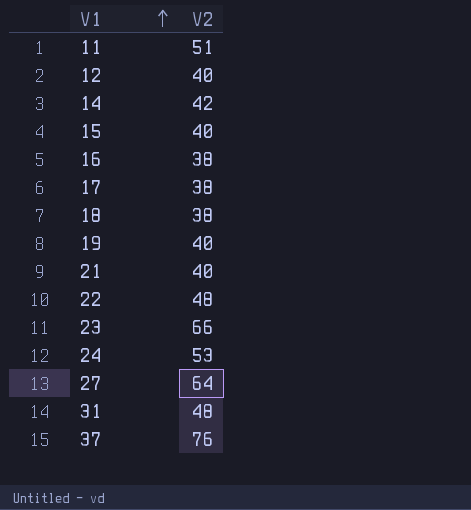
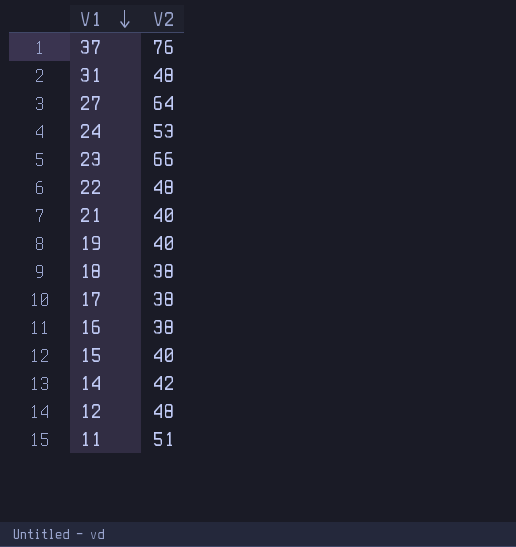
row order: V1 ascending -> V1 descending
12 | V2: 40 -> 48

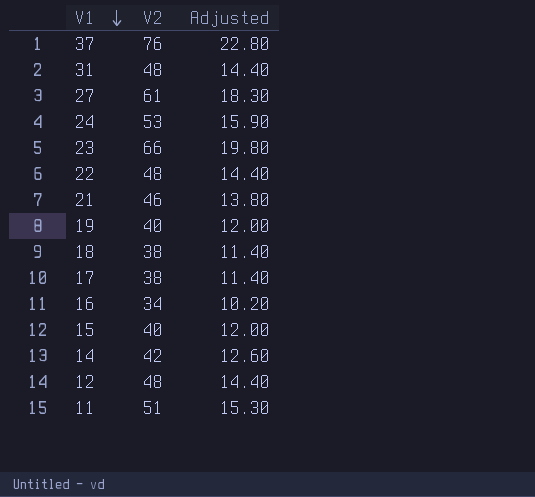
column Adjusted | formula: none -> [V2] * 0.3
27 | V2: 64 -> 61
21 | V2: 40 -> 46
16 | V2: 38 -> 34

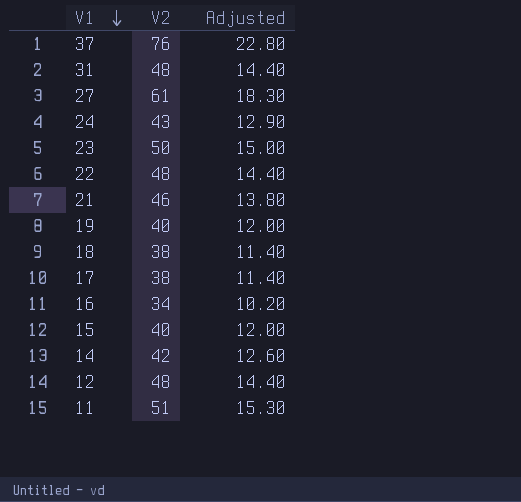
24 | V2: 53 -> 43
24 | Adjusted: 15.90 -> 12.90
23 | V2: 66 -> 50
23 | Adjusted: 19.80 -> 15.00

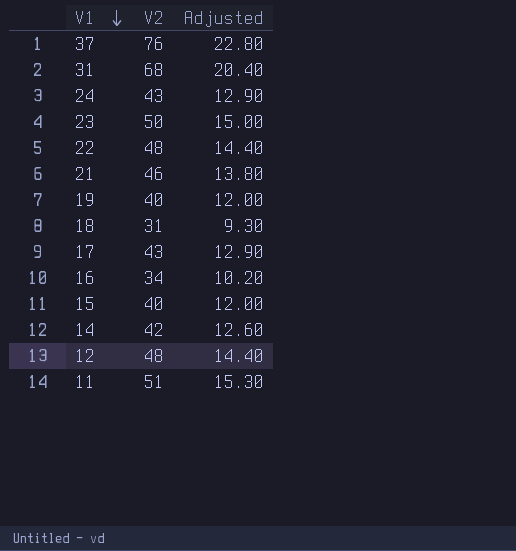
row 27: 61 | 18.30 -> none
31 | V2: 48 -> 68
31 | Adjusted: 14.40 -> 20.40
18 | V2: 38 -> 31
18 | Adjusted: 11.40 -> 9.30
17 | V2: 38 -> 43
17 | Adjusted: 11.40 -> 12.90

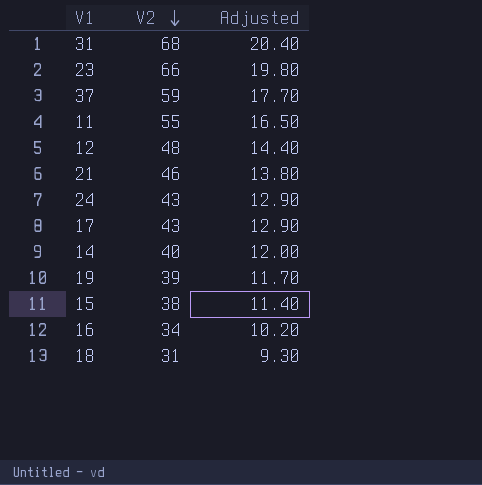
row order: V1 descending -> V2 descending
row 22: 48 | 14.40 -> none
23 | V2: 50 -> 66
23 | Adjusted: 15.00 -> 19.80
37 | V2: 76 -> 59
37 | Adjusted: 22.80 -> 17.70
11 | V2: 51 -> 55
11 | Adjusted: 15.30 -> 16.50
14 | V2: 42 -> 40
14 | Adjusted: 12.60 -> 12.00
19 | V2: 40 -> 39
19 | Adjusted: 12.00 -> 11.70
15 | V2: 40 -> 38
15 | Adjusted: 12.00 -> 11.40

